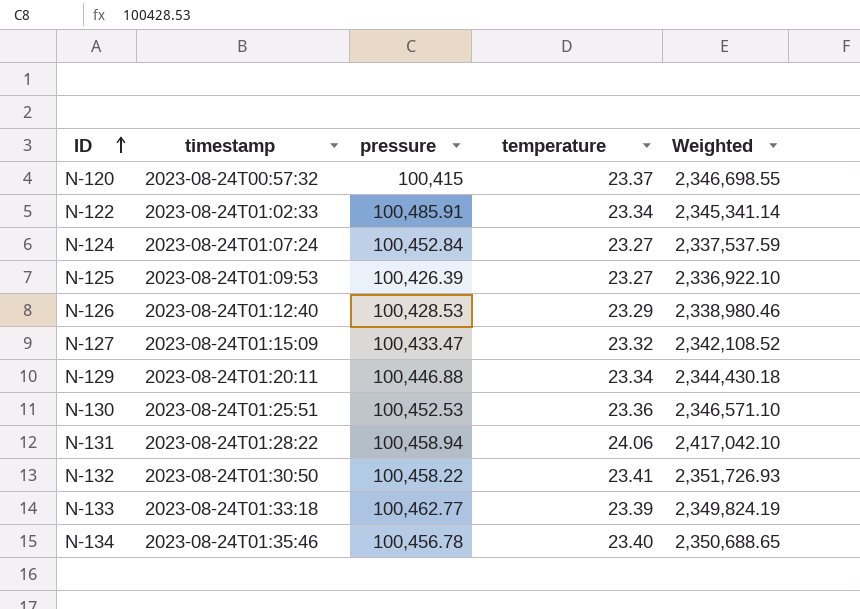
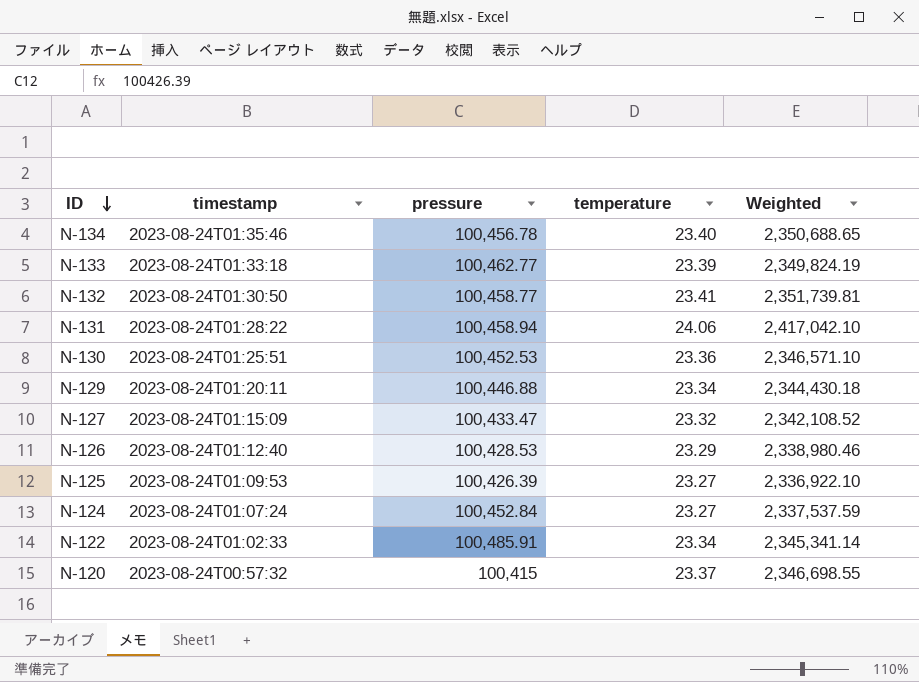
row order: ID ascending -> ID descending
N-132 | pressure: 100,458.22 -> 100,458.77
N-132 | Weighted: 2,351,726.93 -> 2,351,739.81

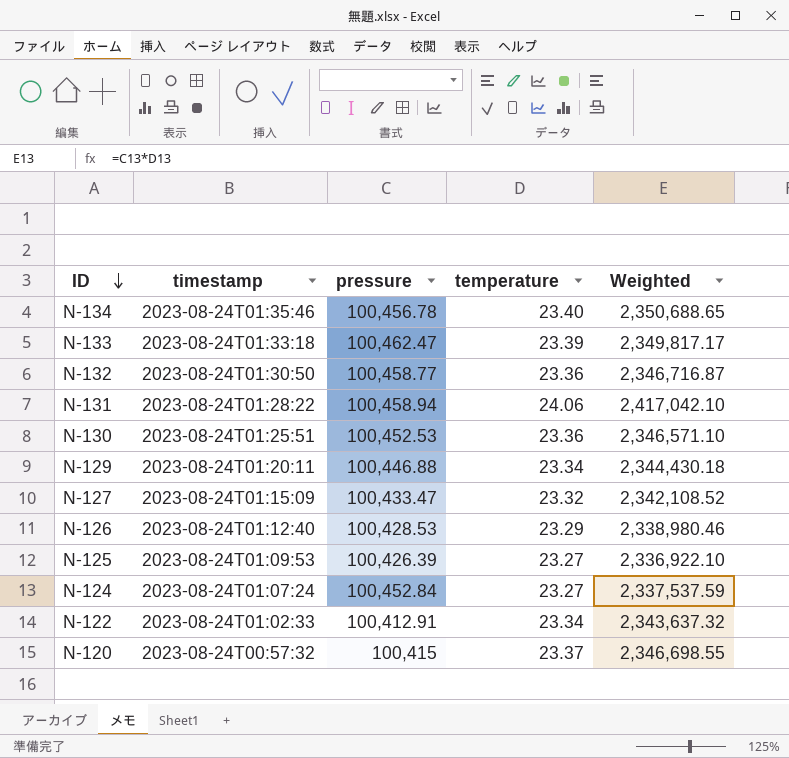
N-133 | pressure: 100,462.77 -> 100,462.47
N-133 | Weighted: 2,349,824.19 -> 2,349,817.17
N-132 | temperature: 23.41 -> 23.36
N-132 | Weighted: 2,351,739.81 -> 2,346,716.87
N-122 | pressure: 100,485.91 -> 100,412.91
N-122 | Weighted: 2,345,341.14 -> 2,343,637.32

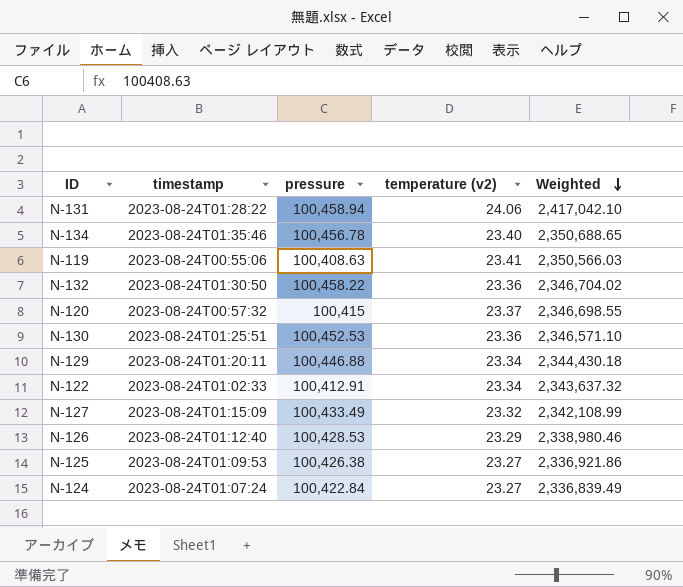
row order: ID descending -> Weighted descending
column name: temperature -> temperature (v2)
row N-133: 2023-08-24T01:33:18 | 100,462.47 | 23.39 | 2,349,817.17 -> none
row N-119: none -> 2023-08-24T00:55:06 | 100,408.63 | 23.41 | 2,350,566.03
N-132 | pressure: 100,458.77 -> 100,458.22
N-132 | Weighted: 2,346,716.87 -> 2,346,704.02
N-127 | pressure: 100,433.47 -> 100,433.49
N-127 | Weighted: 2,342,108.52 -> 2,342,108.99
N-125 | pressure: 100,426.39 -> 100,426.38
N-125 | Weighted: 2,336,922.10 -> 2,336,921.86
N-124 | pressure: 100,452.84 -> 100,422.84
N-124 | Weighted: 2,337,537.59 -> 2,336,839.49

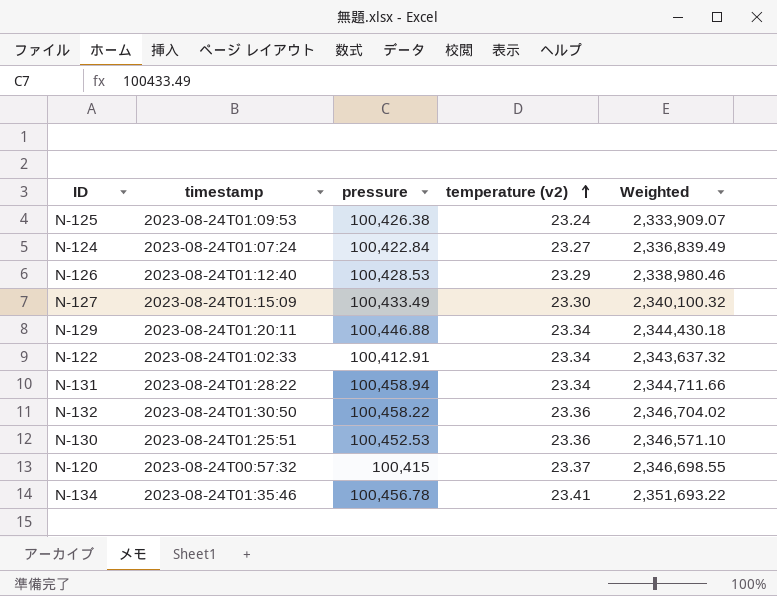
row order: Weighted descending -> temperature (v2) ascending
row N-119: 2023-08-24T00:55:06 | 100,408.63 | 23.41 | 2,350,566.03 -> none
N-125 | temperature (v2): 23.27 -> 23.24
N-125 | Weighted: 2,336,921.86 -> 2,333,909.07
N-127 | temperature (v2): 23.32 -> 23.30
N-127 | Weighted: 2,342,108.99 -> 2,340,100.32
N-131 | temperature (v2): 24.06 -> 23.34
N-131 | Weighted: 2,417,042.10 -> 2,344,711.66
N-134 | temperature (v2): 23.40 -> 23.41
N-134 | Weighted: 2,350,688.65 -> 2,351,693.22

